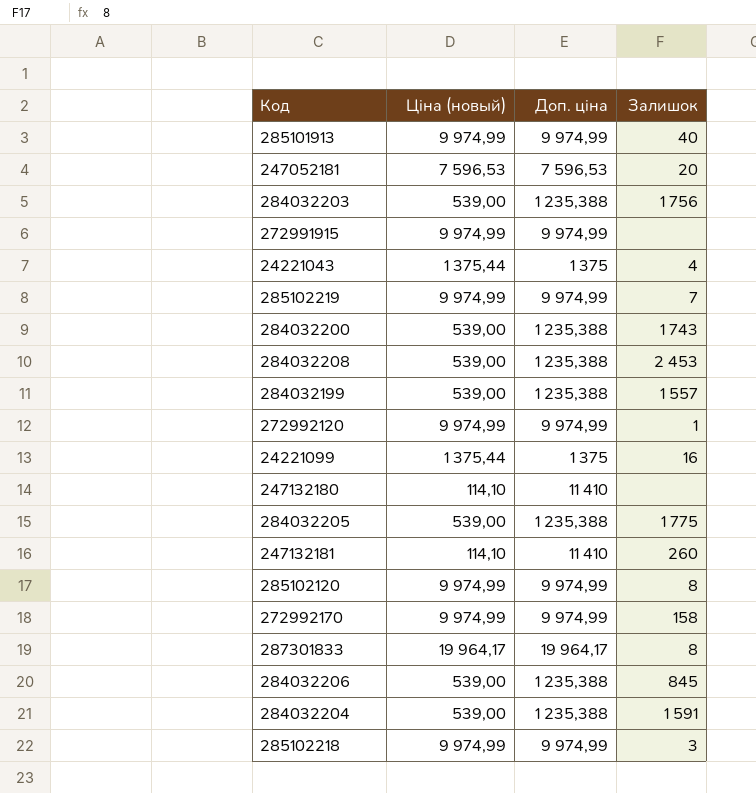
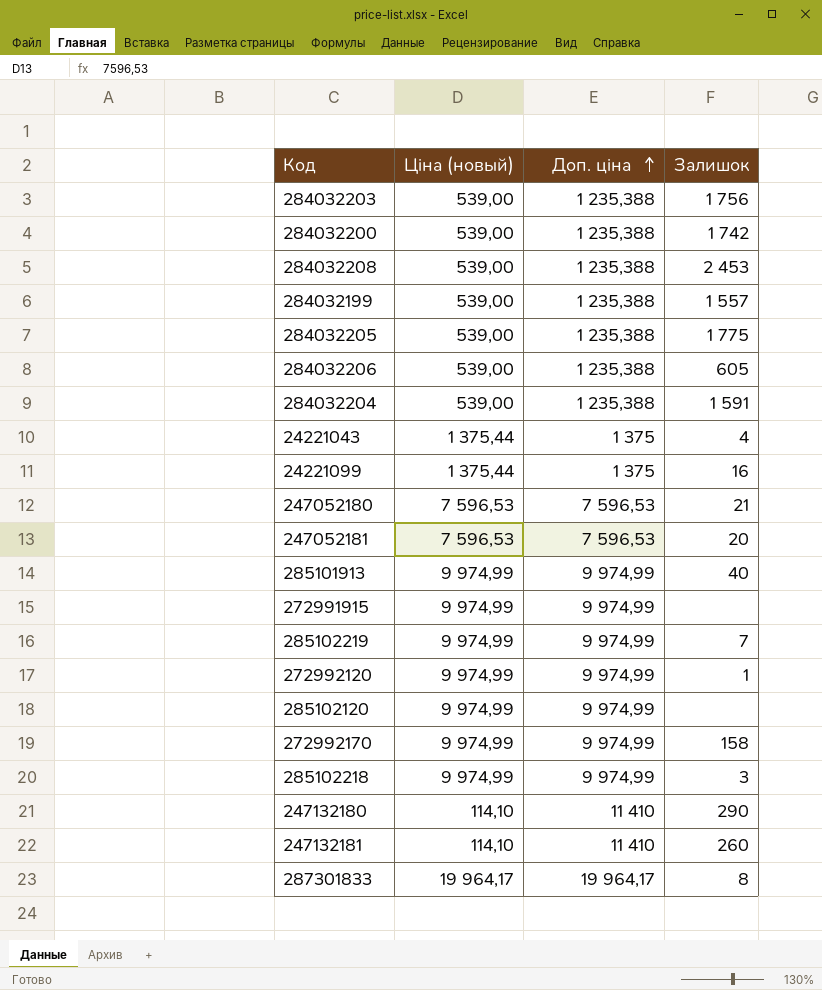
row order: none -> Доп. ціна ascending
284032200 | Залишок: 1 743 -> 1 742
284032206 | Залишок: 845 -> 605
row 247052180: none -> 7 596,53 | 7 596,53 | 21
285102120 | Залишок: 8 -> none
247132180 | Залишок: none -> 290

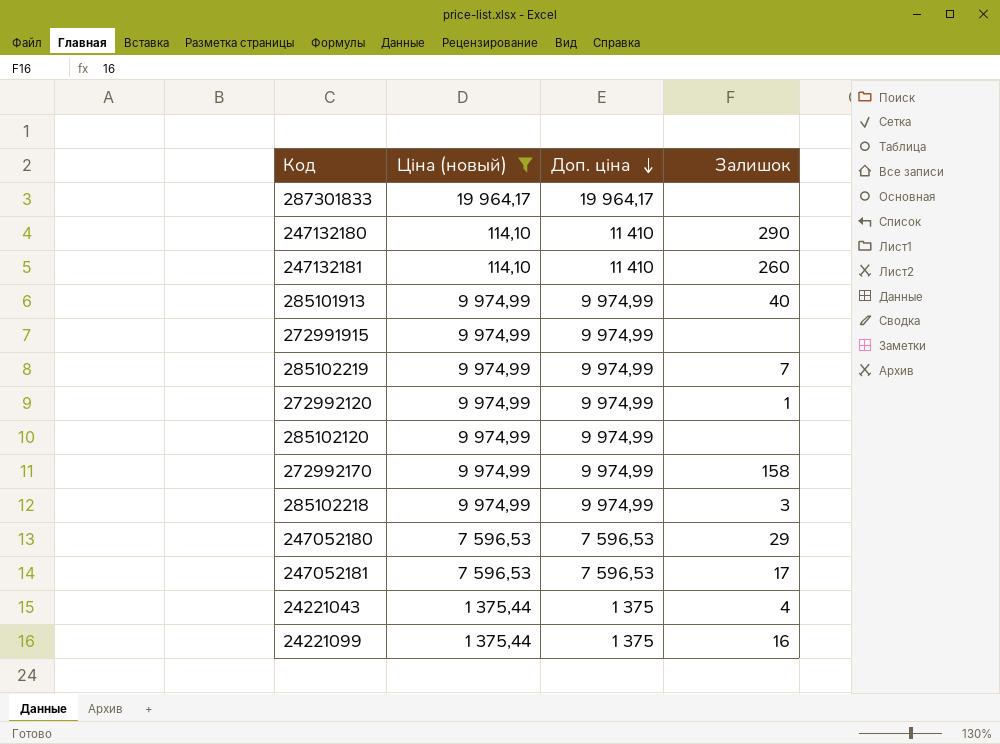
filter: none -> Ціна (новый) != 539,00
row order: Доп. ціна ascending -> Доп. ціна descending
287301833 | Залишок: 8 -> none
247052180 | Залишок: 21 -> 29
247052181 | Залишок: 20 -> 17

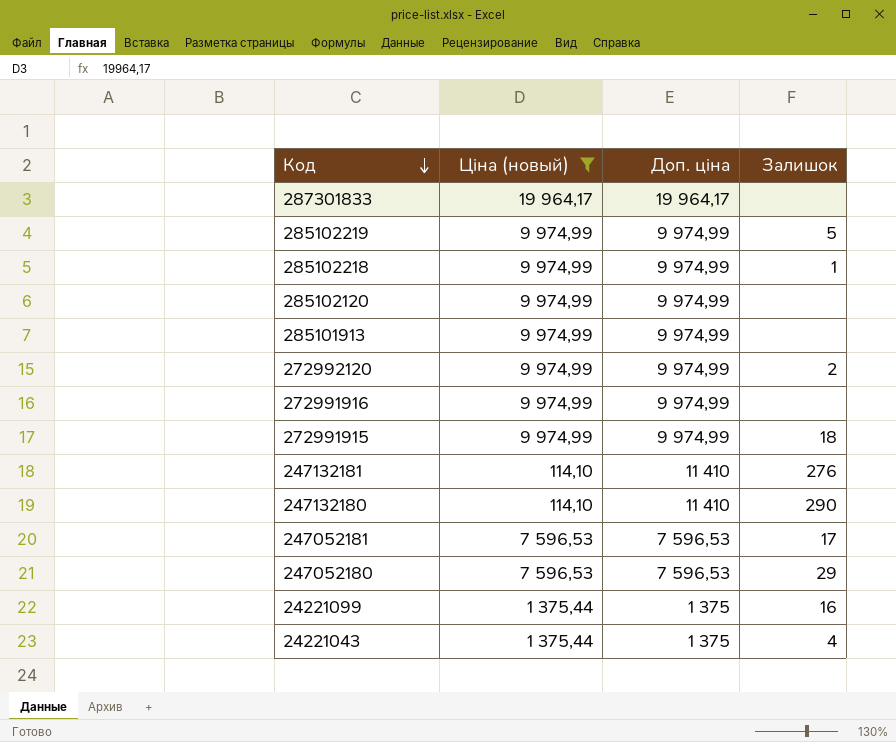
row order: Доп. ціна descending -> Код descending
row 272992170: 9 974,99 | 9 974,99 | 158 -> none
285102219 | Залишок: 7 -> 5
285102218 | Залишок: 3 -> 1
285101913 | Залишок: 40 -> none
272992120 | Залишок: 1 -> 2
row 272991916: none -> 9 974,99 | 9 974,99 | none
272991915 | Залишок: none -> 18
247132181 | Залишок: 260 -> 276

